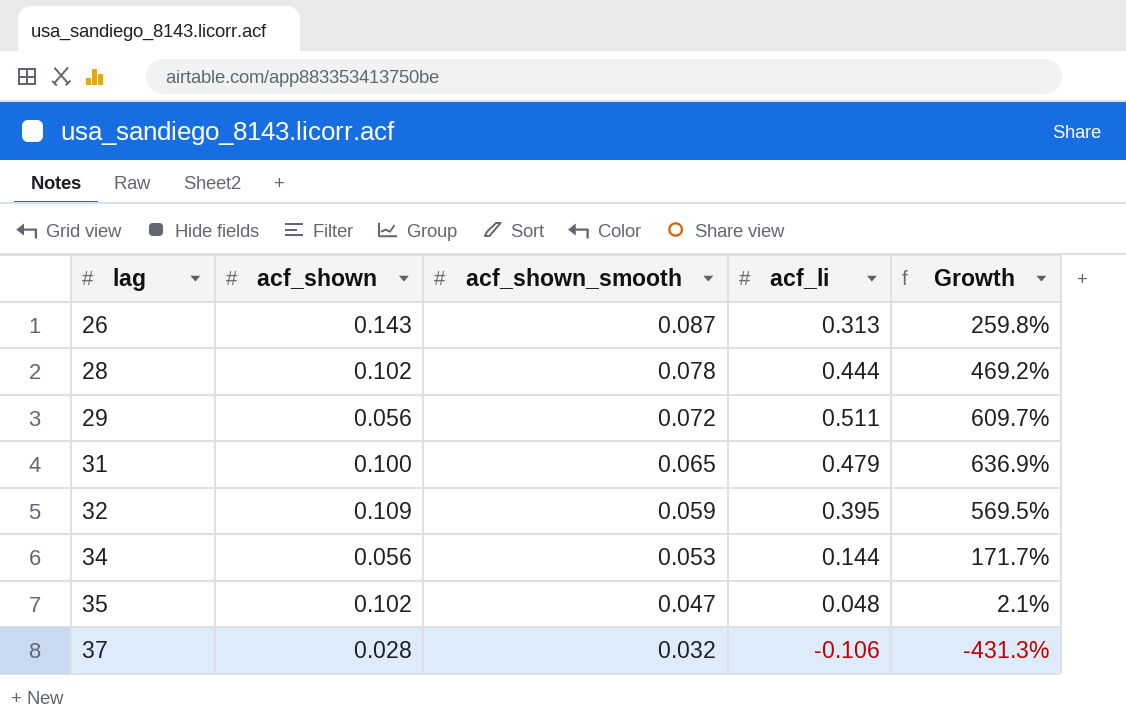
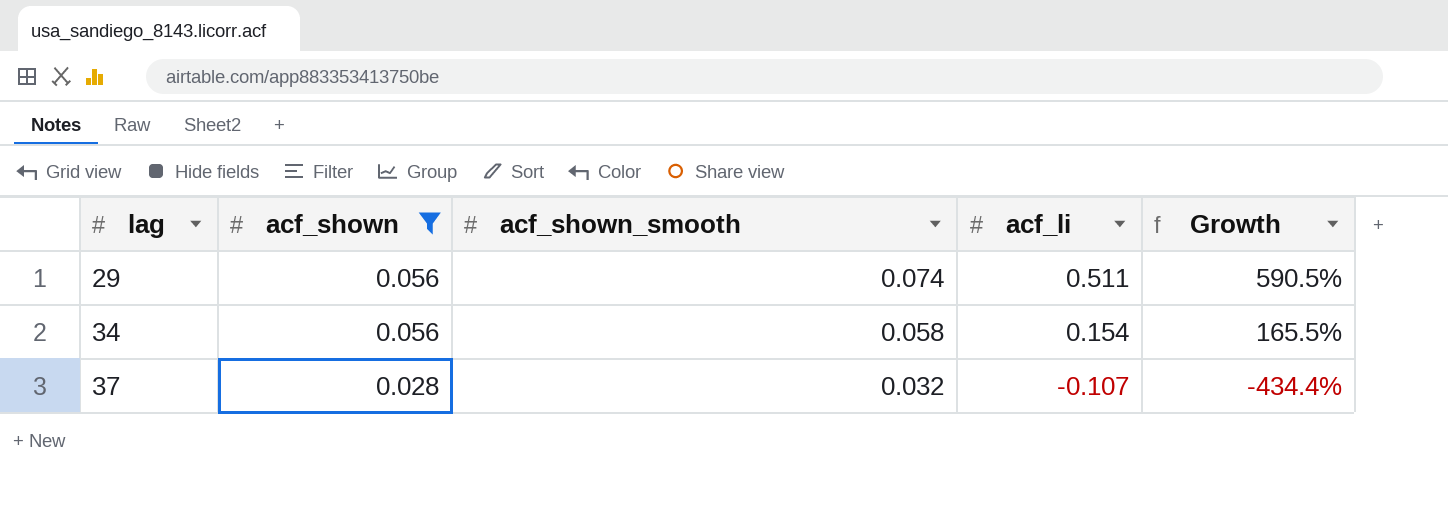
filter: none -> acf_shown <= 0.056
29 | acf_shown_smooth: 0.072 -> 0.074
29 | Growth: 609.7% -> 590.5%
34 | acf_shown_smooth: 0.053 -> 0.058
34 | acf_li: 0.144 -> 0.154
34 | Growth: 171.7% -> 165.5%
37 | acf_li: -0.106 -> -0.107
37 | Growth: -431.3% -> -434.4%

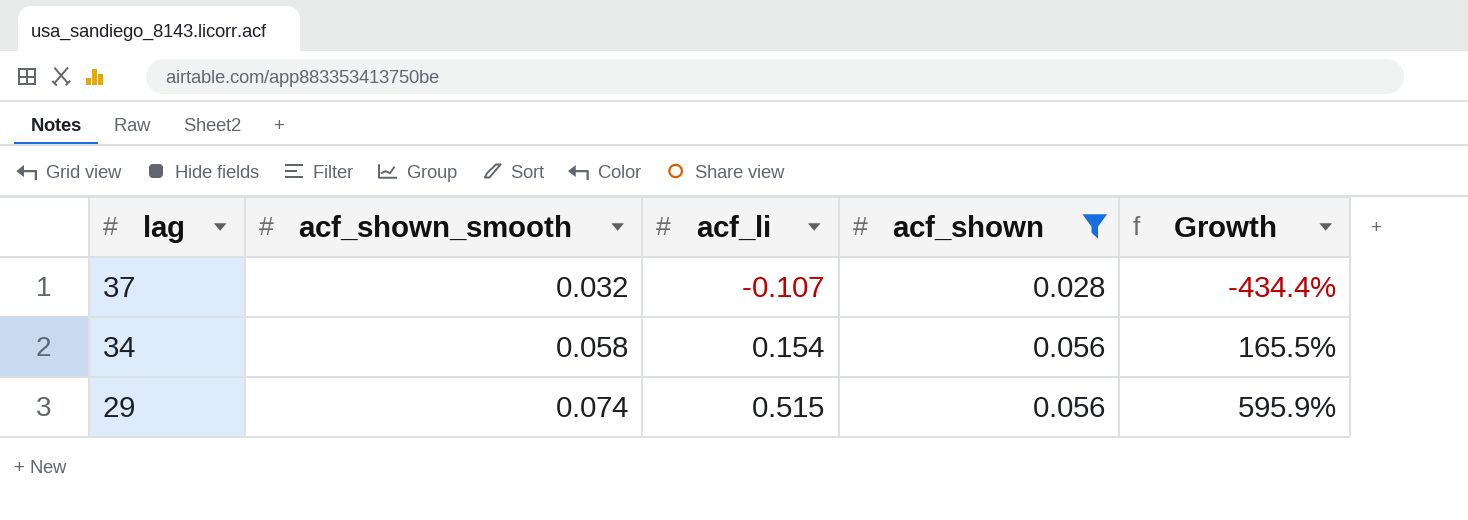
row order: lag ascending -> lag descending
column acf_shown | position: 2 -> 4
29 | acf_li: 0.511 -> 0.515
29 | Growth: 590.5% -> 595.9%

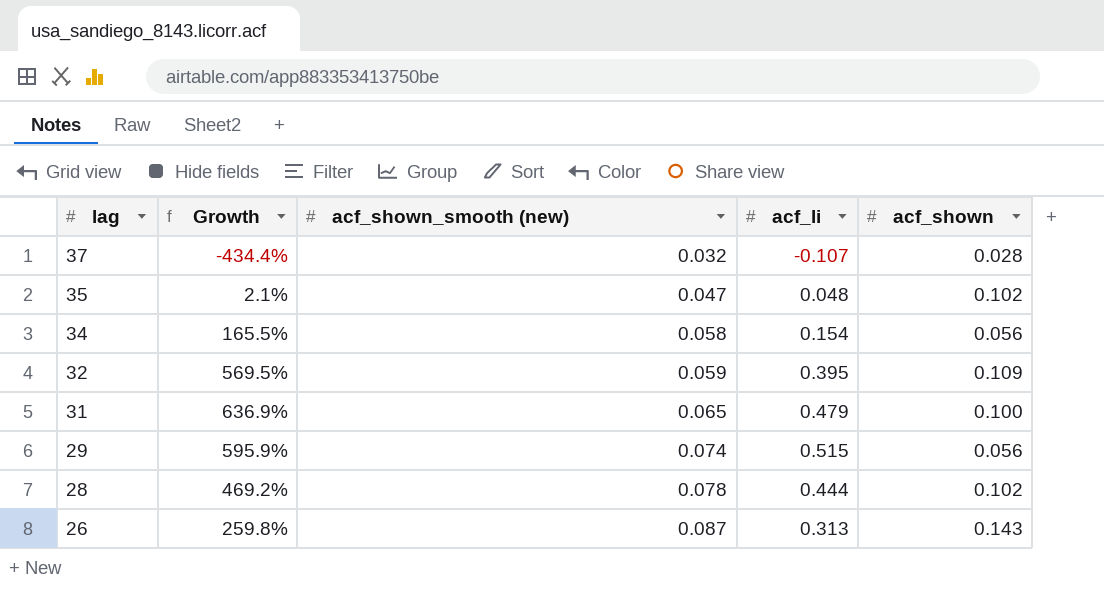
filter: acf_shown <= 0.056 -> none
column Growth | position: 5 -> 2
column name: acf_shown_smooth -> acf_shown_smooth (new)

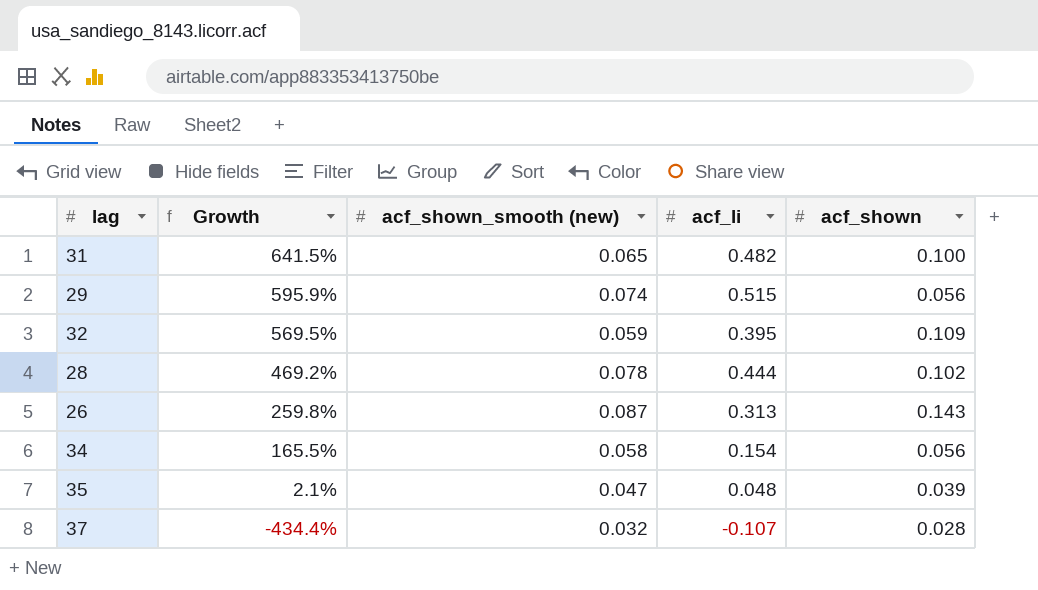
row order: lag descending -> Growth descending
31 | Growth: 636.9% -> 641.5%
31 | acf_li: 0.479 -> 0.482
35 | acf_shown: 0.102 -> 0.039

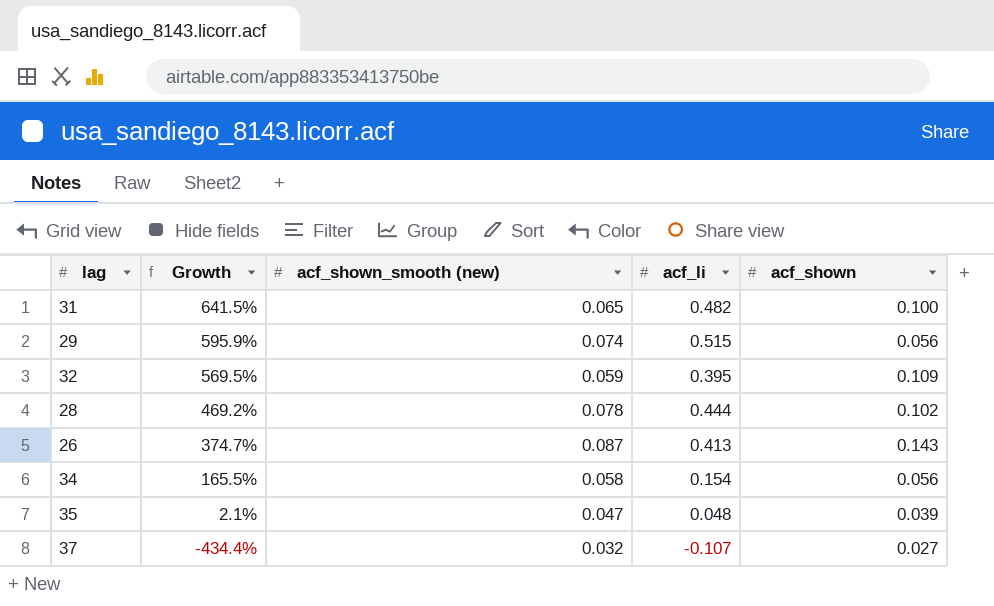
26 | Growth: 259.8% -> 374.7%
26 | acf_li: 0.313 -> 0.413
37 | acf_shown: 0.028 -> 0.027

